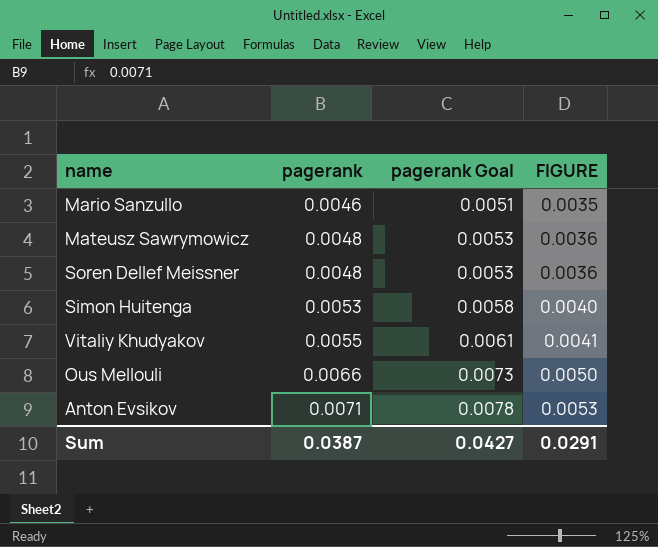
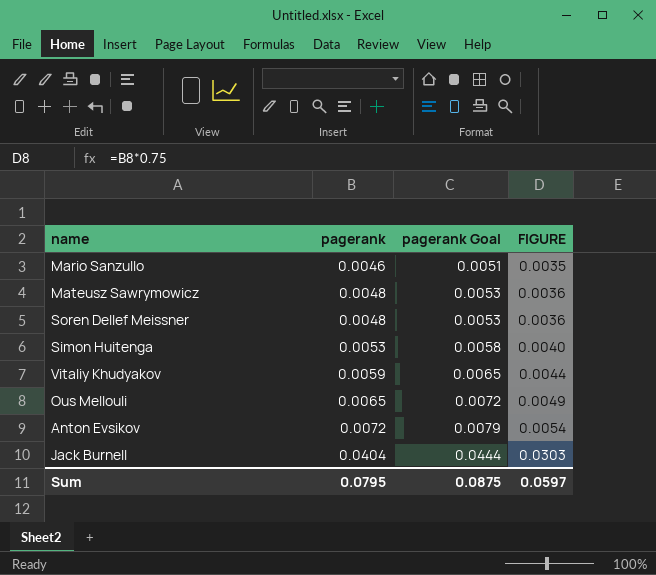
Vitaliy Khudyakov | pagerank: 0.0055 -> 0.0059
Vitaliy Khudyakov | pagerank Goal: 0.0061 -> 0.0065
Vitaliy Khudyakov | FIGURE: 0.0041 -> 0.0044
Ous Mellouli | pagerank: 0.0066 -> 0.0065
Ous Mellouli | pagerank Goal: 0.0073 -> 0.0072
Ous Mellouli | FIGURE: 0.0050 -> 0.0049
Anton Evsikov | pagerank: 0.0071 -> 0.0072
Anton Evsikov | pagerank Goal: 0.0078 -> 0.0079
Anton Evsikov | FIGURE: 0.0053 -> 0.0054
row Jack Burnell: none -> 0.0404 | 0.0444 | 0.0303
Sum | pagerank: 0.0387 -> 0.0795
Sum | pagerank Goal: 0.0427 -> 0.0875
Sum | FIGURE: 0.0291 -> 0.0597

